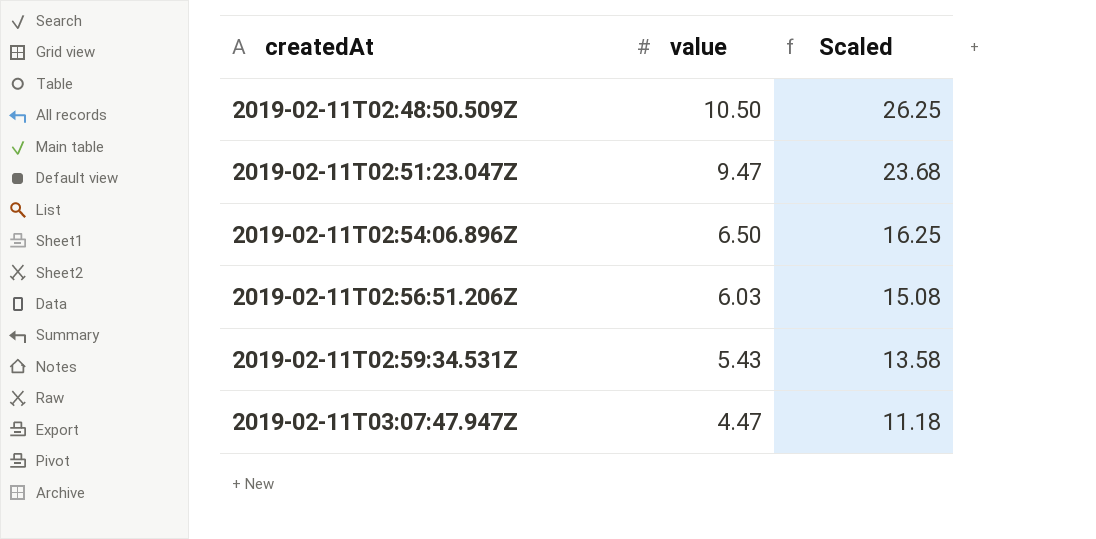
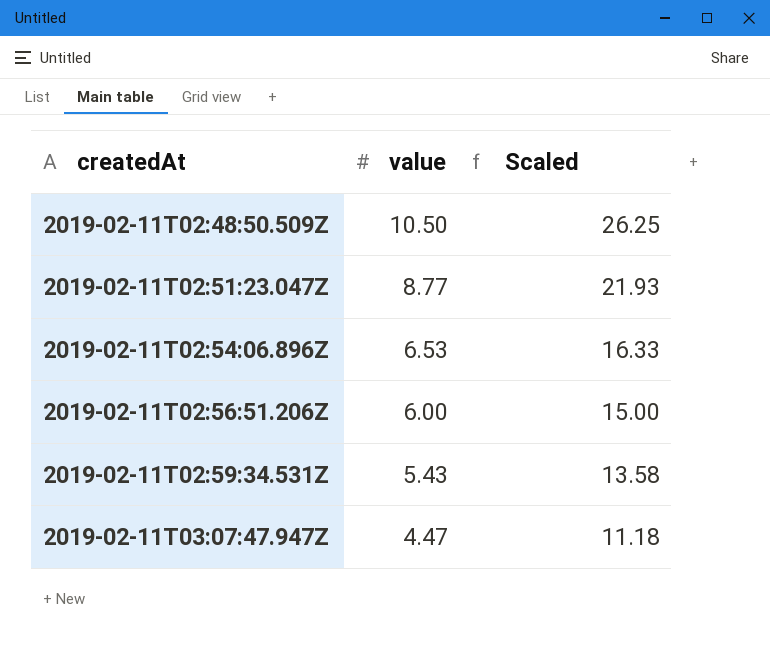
2019-02-11T02:51:23.047Z | value: 9.47 -> 8.77
2019-02-11T02:51:23.047Z | Scaled: 23.68 -> 21.93
2019-02-11T02:54:06.896Z | value: 6.50 -> 6.53
2019-02-11T02:54:06.896Z | Scaled: 16.25 -> 16.33
2019-02-11T02:56:51.206Z | value: 6.03 -> 6.00
2019-02-11T02:56:51.206Z | Scaled: 15.08 -> 15.00

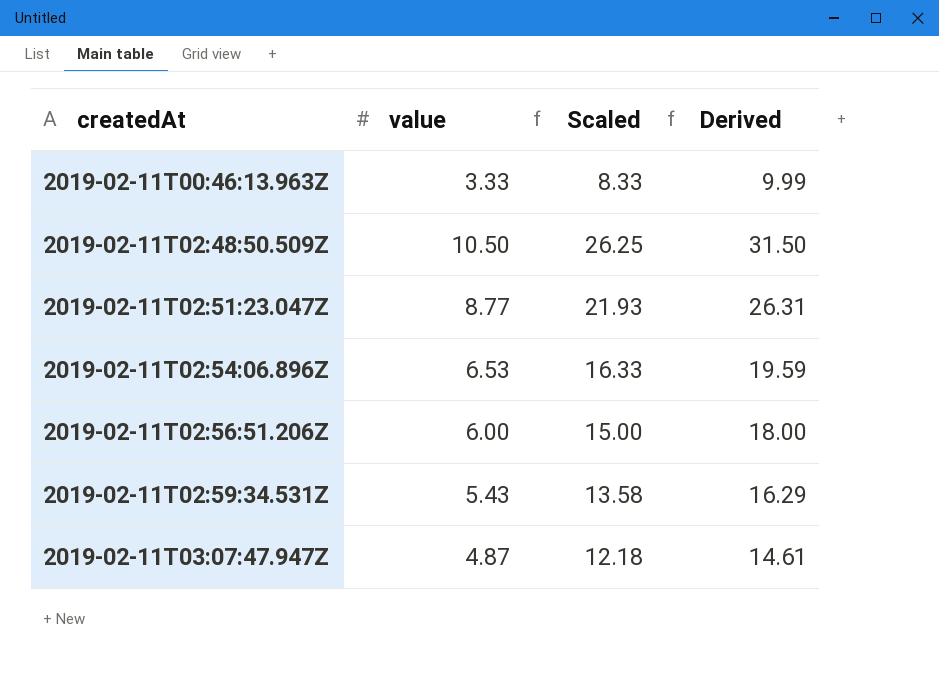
column Derived | formula: none -> [value] * 3
row 2019-02-11T00:46:13.963Z: none -> 3.33 | 8.33 | 9.99
2019-02-11T03:07:47.947Z | value: 4.47 -> 4.87
2019-02-11T03:07:47.947Z | Scaled: 11.18 -> 12.18

